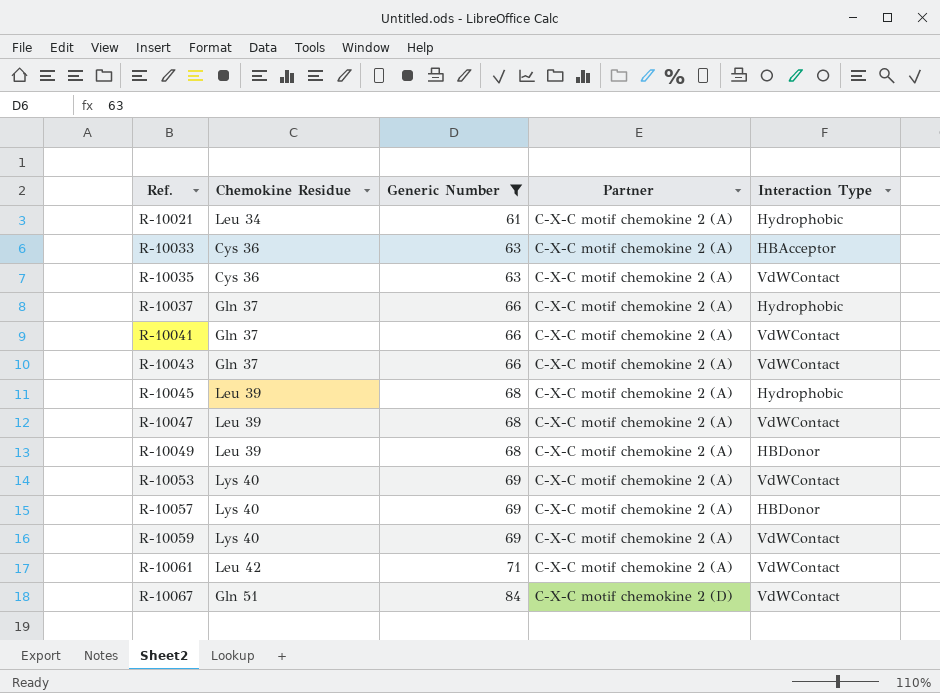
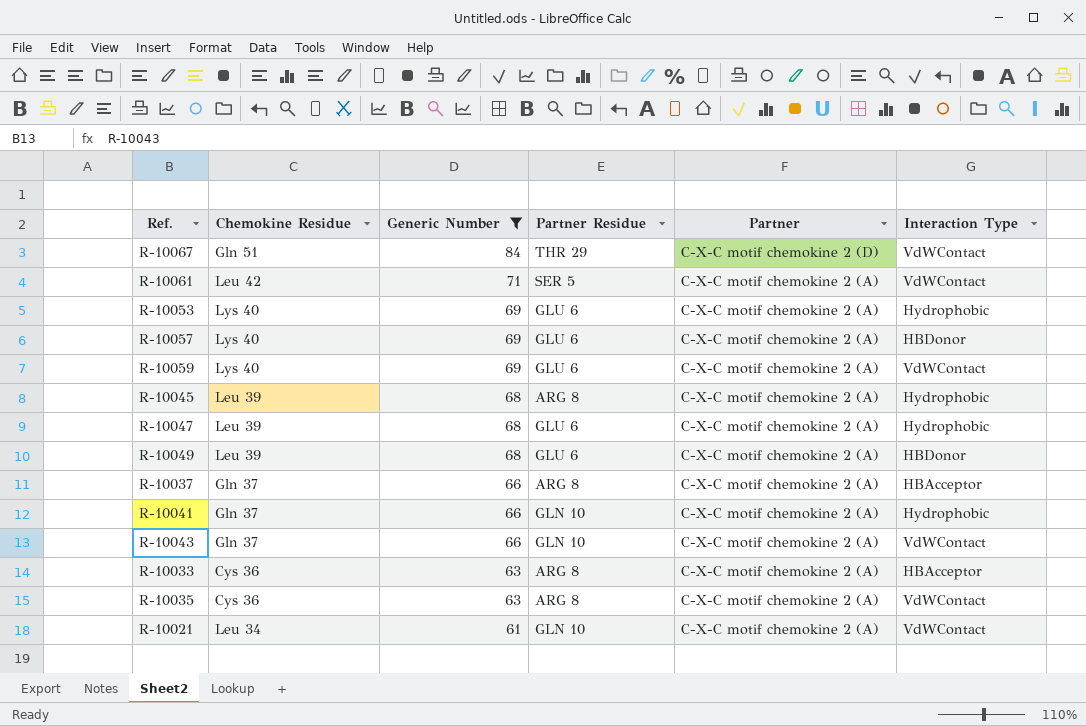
row order: Ref. ascending -> Generic Number descending
column Partner Residue | position: none -> 4
R-10053 | Interaction Type: VdWContact -> Hydrophobic
R-10047 | Interaction Type: VdWContact -> Hydrophobic
R-10037 | Interaction Type: Hydrophobic -> HBAcceptor
R-10041 | Interaction Type: VdWContact -> Hydrophobic
R-10021 | Interaction Type: Hydrophobic -> VdWContact

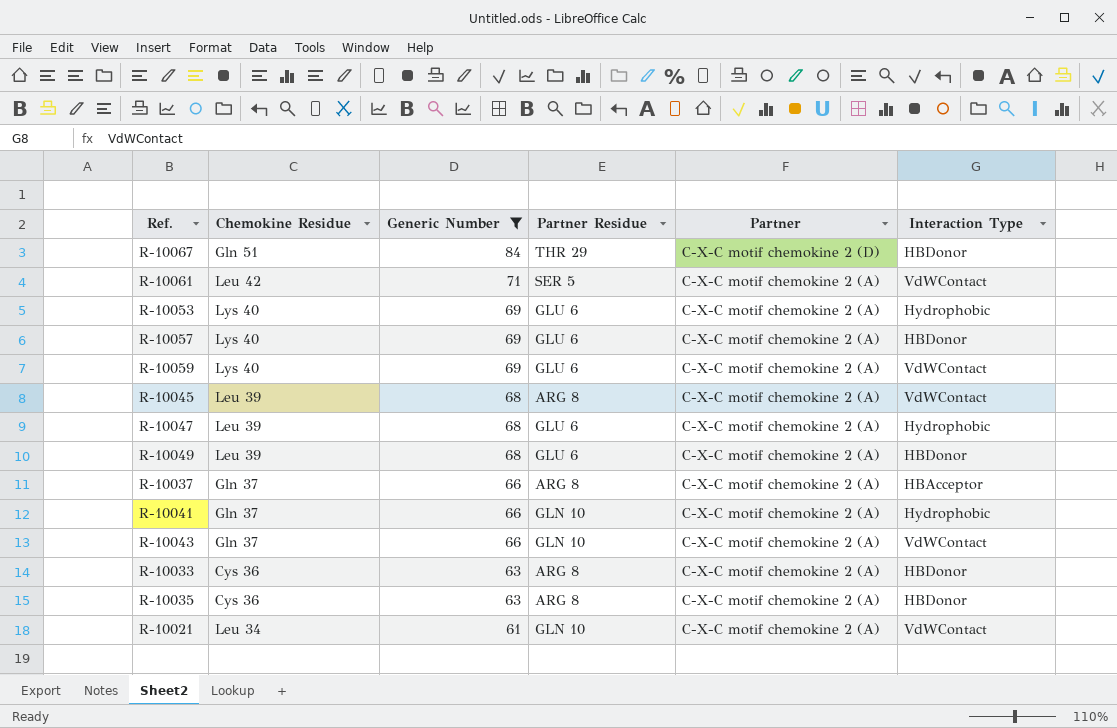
R-10067 | Interaction Type: VdWContact -> HBDonor
R-10045 | Interaction Type: Hydrophobic -> VdWContact
R-10033 | Interaction Type: HBAcceptor -> HBDonor
R-10035 | Interaction Type: VdWContact -> HBDonor

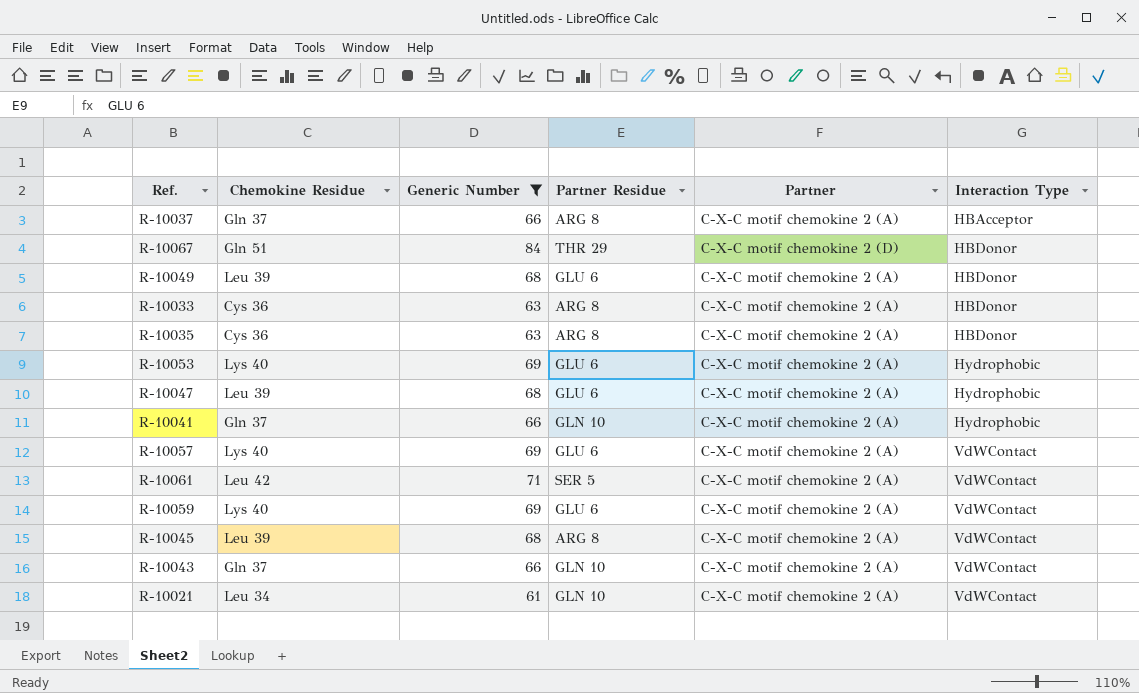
row order: Generic Number descending -> Interaction Type ascending
R-10057 | Interaction Type: HBDonor -> VdWContact

